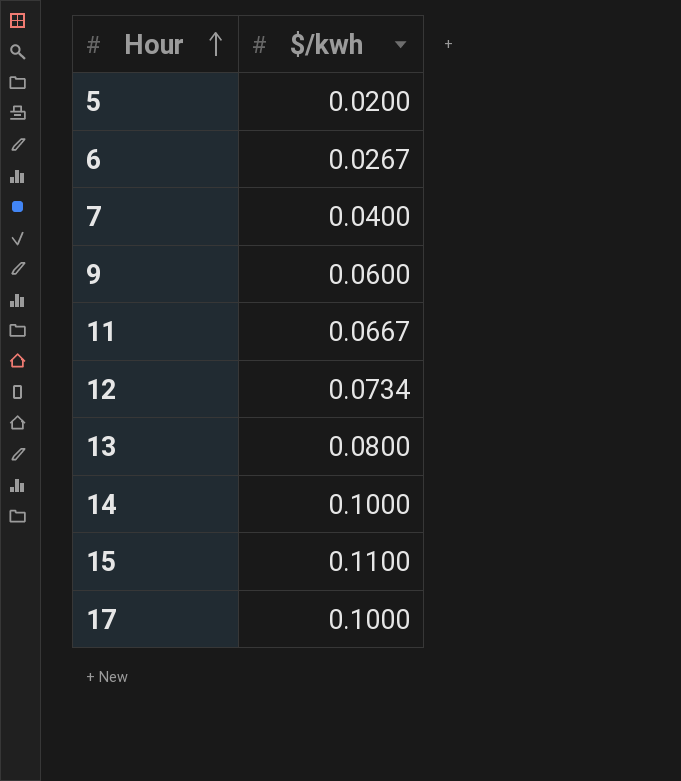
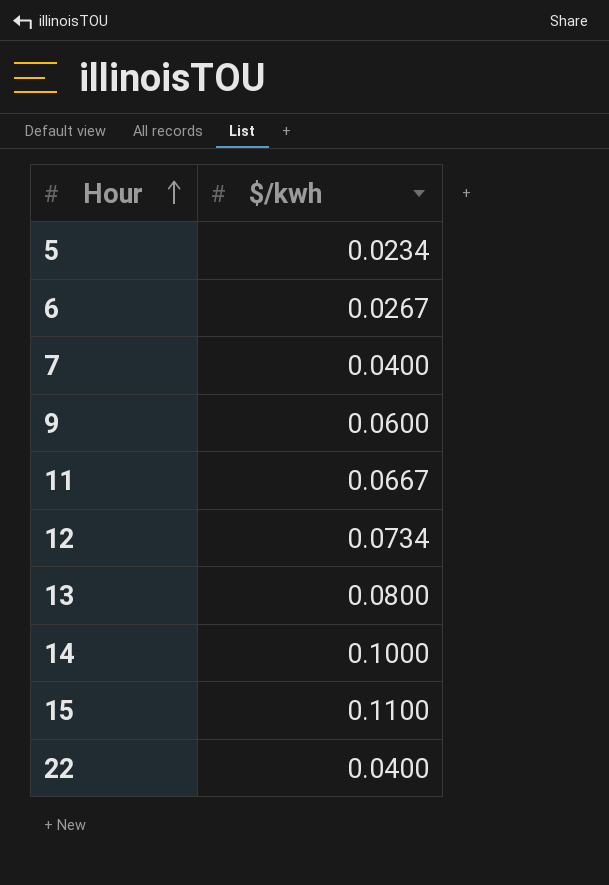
row 17: 0.1000 -> none
5 | $/kwh: 0.0200 -> 0.0234
row 22: none -> 0.0400

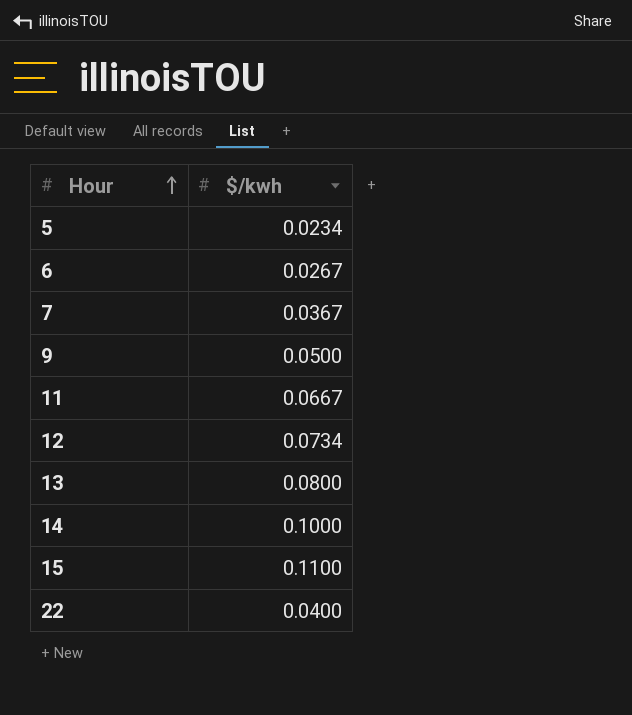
7 | $/kwh: 0.0400 -> 0.0367
9 | $/kwh: 0.0600 -> 0.0500

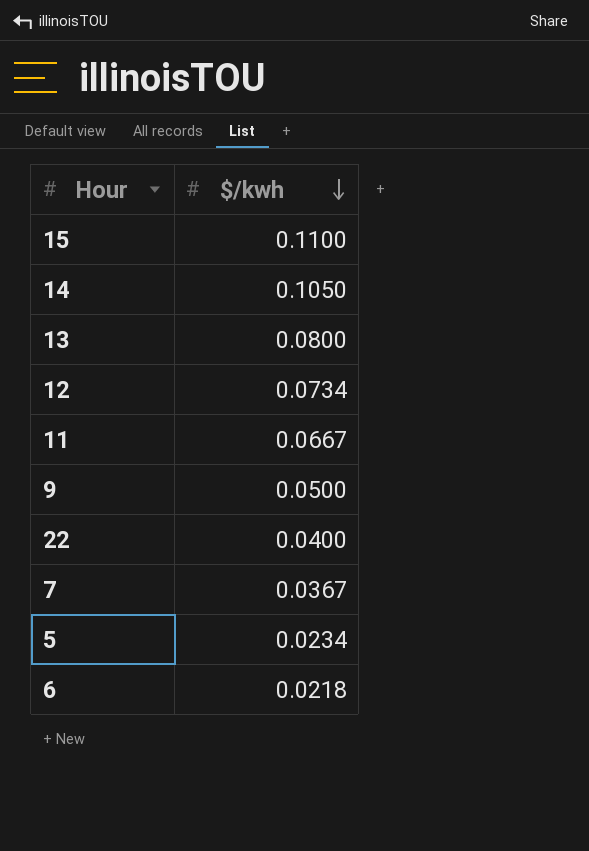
row order: Hour ascending -> $/kwh descending
14 | $/kwh: 0.1000 -> 0.1050
6 | $/kwh: 0.0267 -> 0.0218

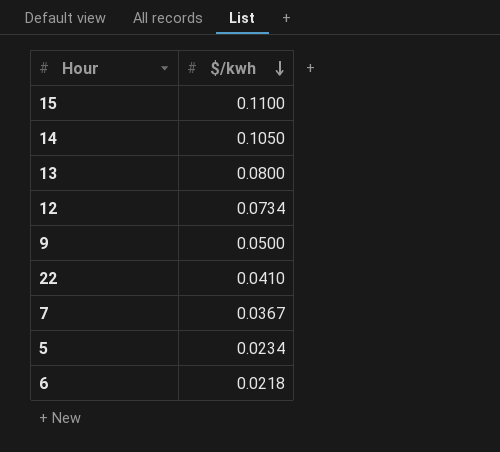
row 11: 0.0667 -> none
22 | $/kwh: 0.0400 -> 0.0410

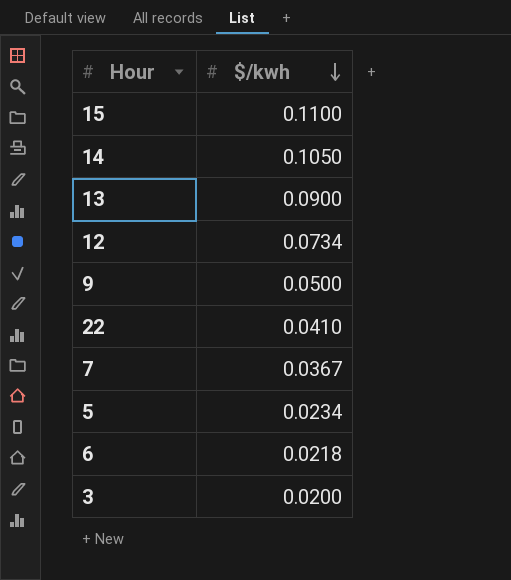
13 | $/kwh: 0.0800 -> 0.0900
row 3: none -> 0.0200

